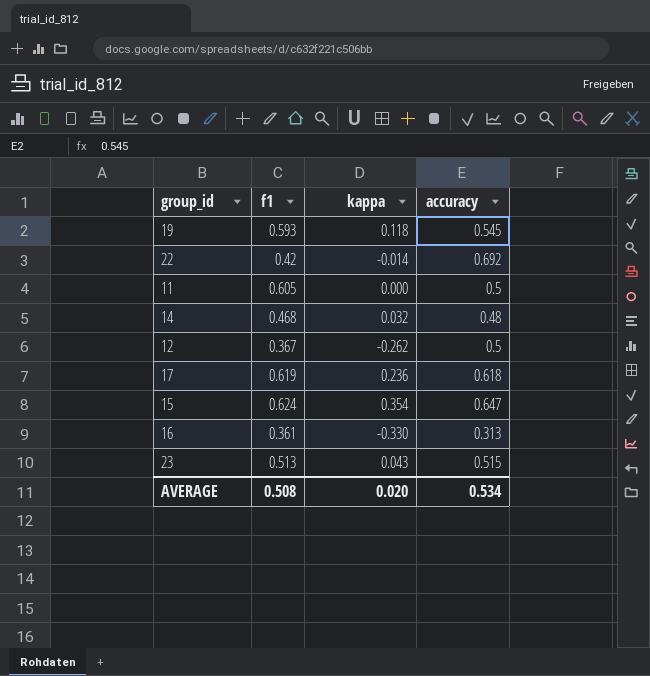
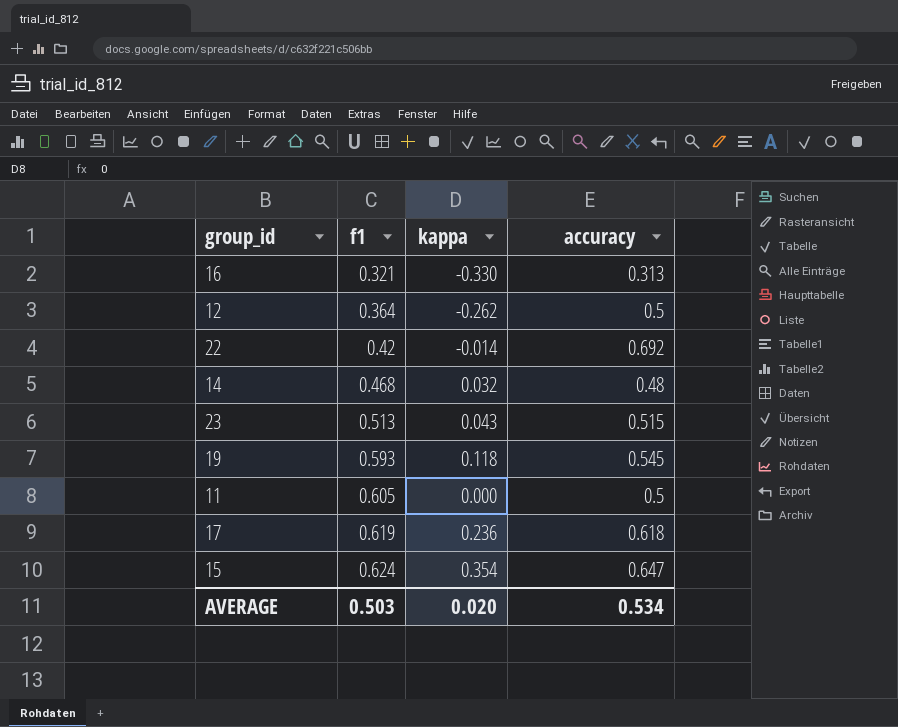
row order: none -> f1 ascending
16 | f1: 0.361 -> 0.321
12 | f1: 0.367 -> 0.364
AVERAGE | f1: 0.508 -> 0.503

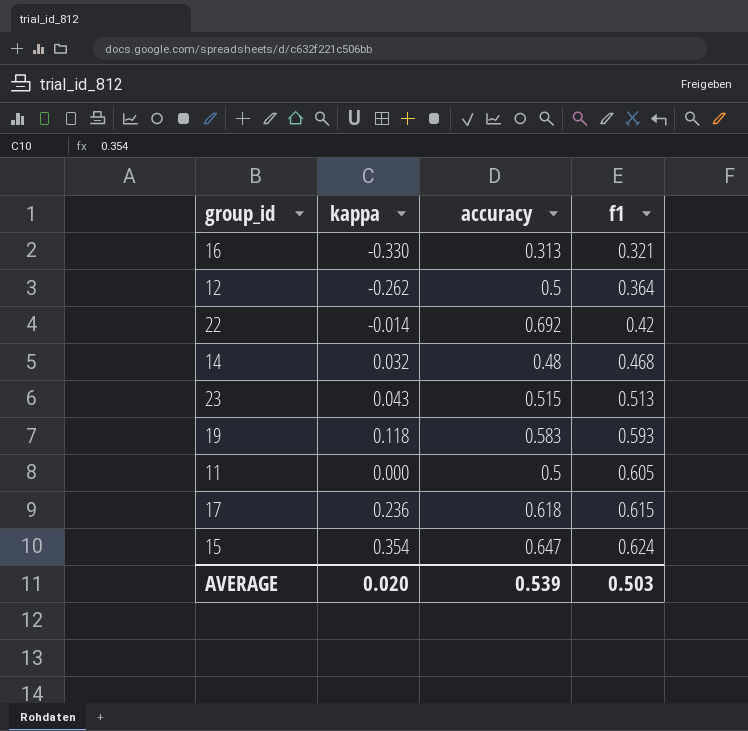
column f1 | position: 2 -> 4
19 | accuracy: 0.545 -> 0.583
17 | f1: 0.619 -> 0.615
AVERAGE | accuracy: 0.534 -> 0.539

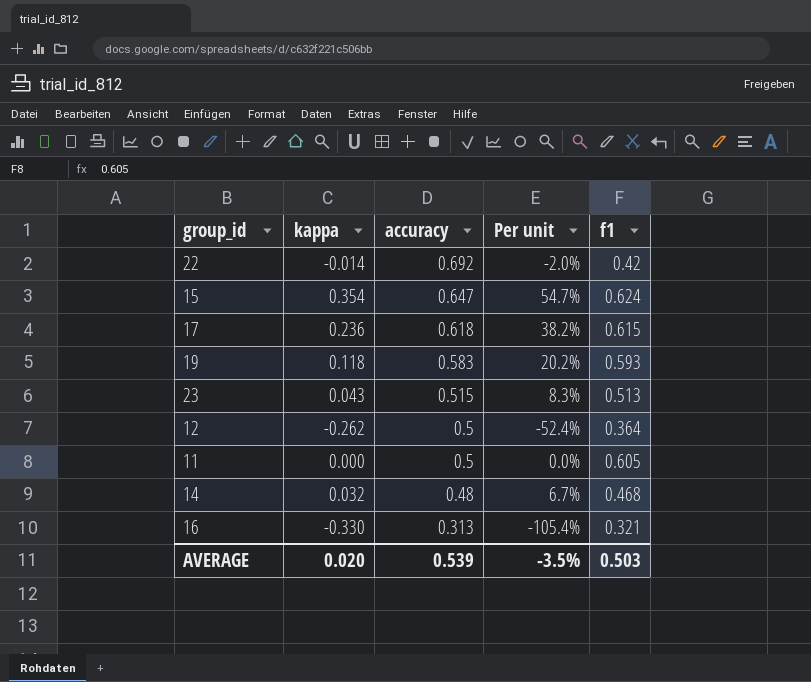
row order: f1 ascending -> accuracy descending
column Per unit | formula: none -> [kappa] / [accuracy]

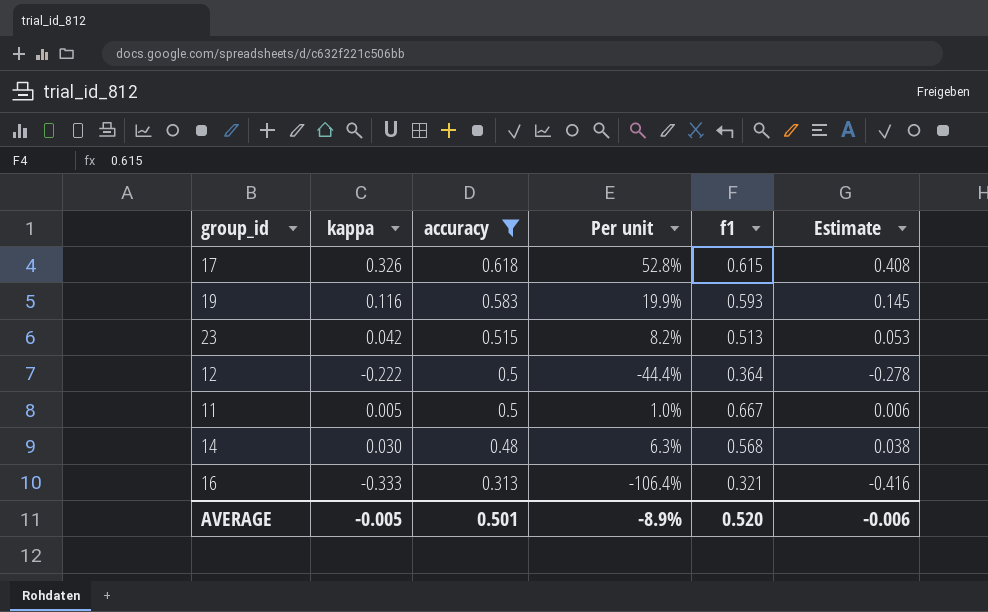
filter: none -> accuracy <= 0.618
column Estimate | formula: none -> [kappa] * 1.25
17 | kappa: 0.236 -> 0.326
17 | Per unit: 38.2% -> 52.8%
19 | kappa: 0.118 -> 0.116
19 | Per unit: 20.2% -> 19.9%
23 | kappa: 0.043 -> 0.042
23 | Per unit: 8.3% -> 8.2%
12 | kappa: -0.262 -> -0.222
12 | Per unit: -52.4% -> -44.4%
11 | kappa: 0.000 -> 0.005
11 | Per unit: 0.0% -> 1.0%
11 | f1: 0.605 -> 0.667
14 | kappa: 0.032 -> 0.030
14 | Per unit: 6.7% -> 6.3%
14 | f1: 0.468 -> 0.568
16 | kappa: -0.330 -> -0.333
16 | Per unit: -105.4% -> -106.4%
AVERAGE | kappa: 0.020 -> -0.005
AVERAGE | accuracy: 0.539 -> 0.501
AVERAGE | Per unit: -3.5% -> -8.9%
AVERAGE | f1: 0.503 -> 0.520

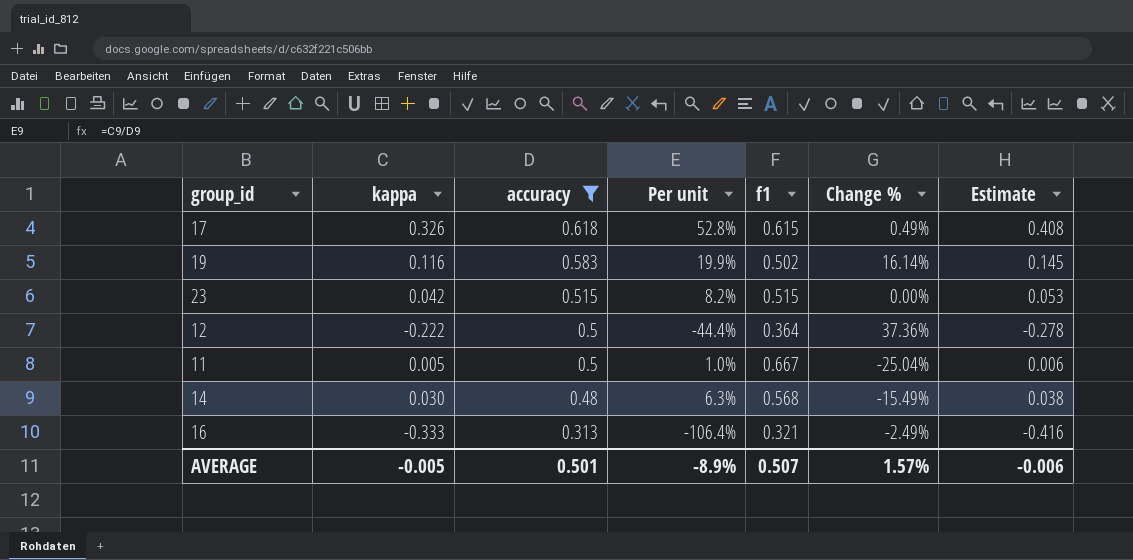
column Change % | formula: none -> ([accuracy] - [f1]) / [f1]
19 | f1: 0.593 -> 0.502
23 | f1: 0.513 -> 0.515
AVERAGE | f1: 0.520 -> 0.507

